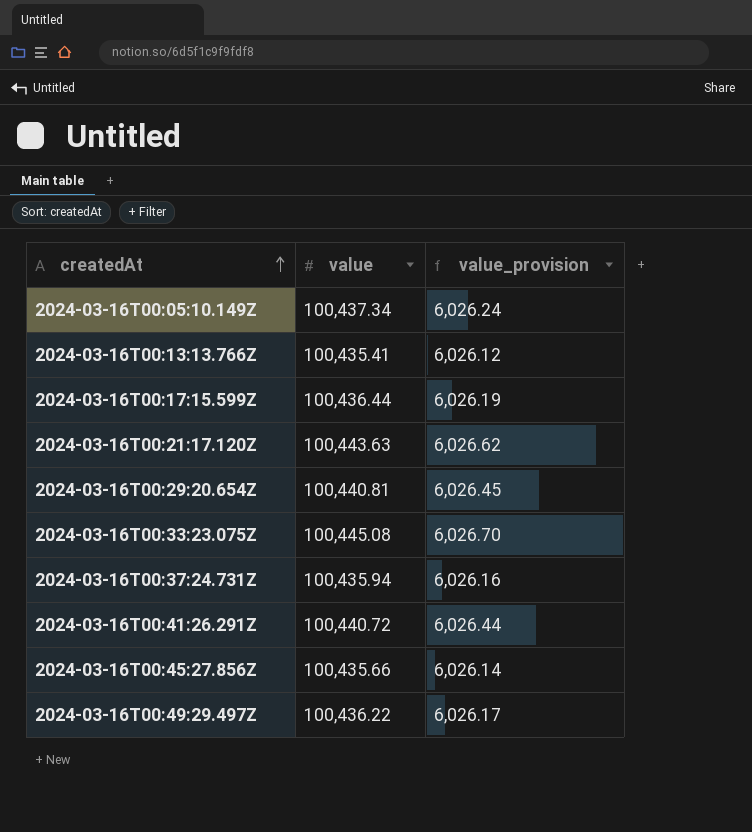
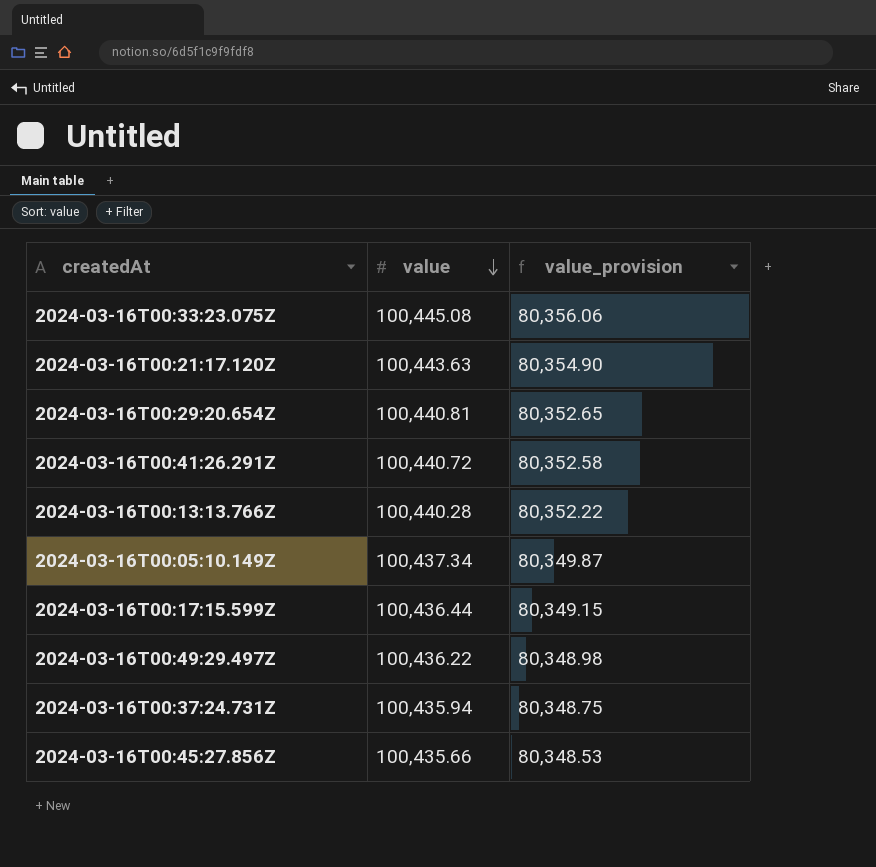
row order: createdAt ascending -> value descending
column value_provision | formula: [value] * 0.06 -> [value] * 0.8
2024-03-16T00:13:13.766Z | value: 100,435.41 -> 100,440.28

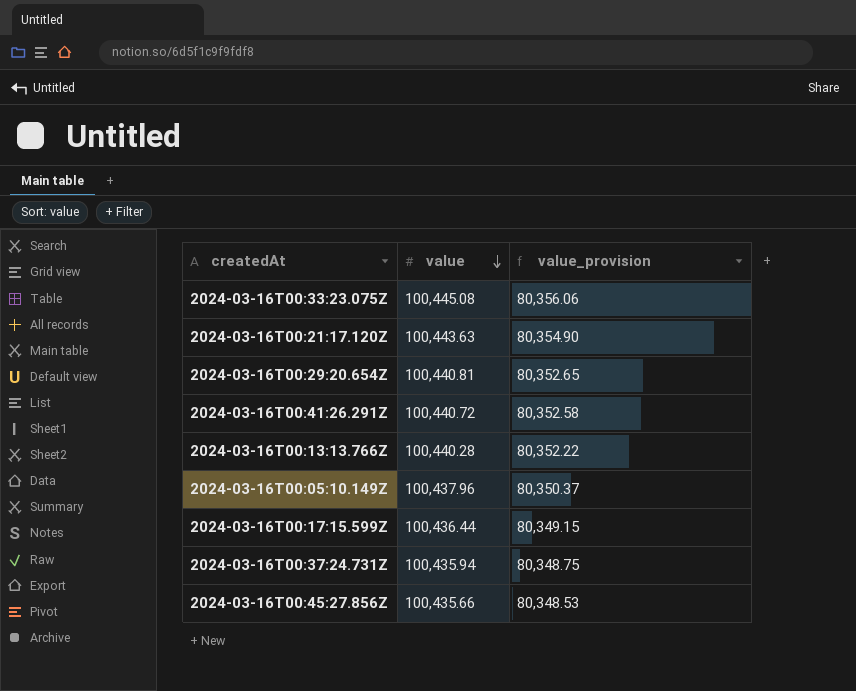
row 2024-03-16T00:49:29.497Z: 100,436.22 | 80,348.98 -> none
2024-03-16T00:05:10.149Z | value: 100,437.34 -> 100,437.96
2024-03-16T00:05:10.149Z | value_provision: 80,349.87 -> 80,350.37

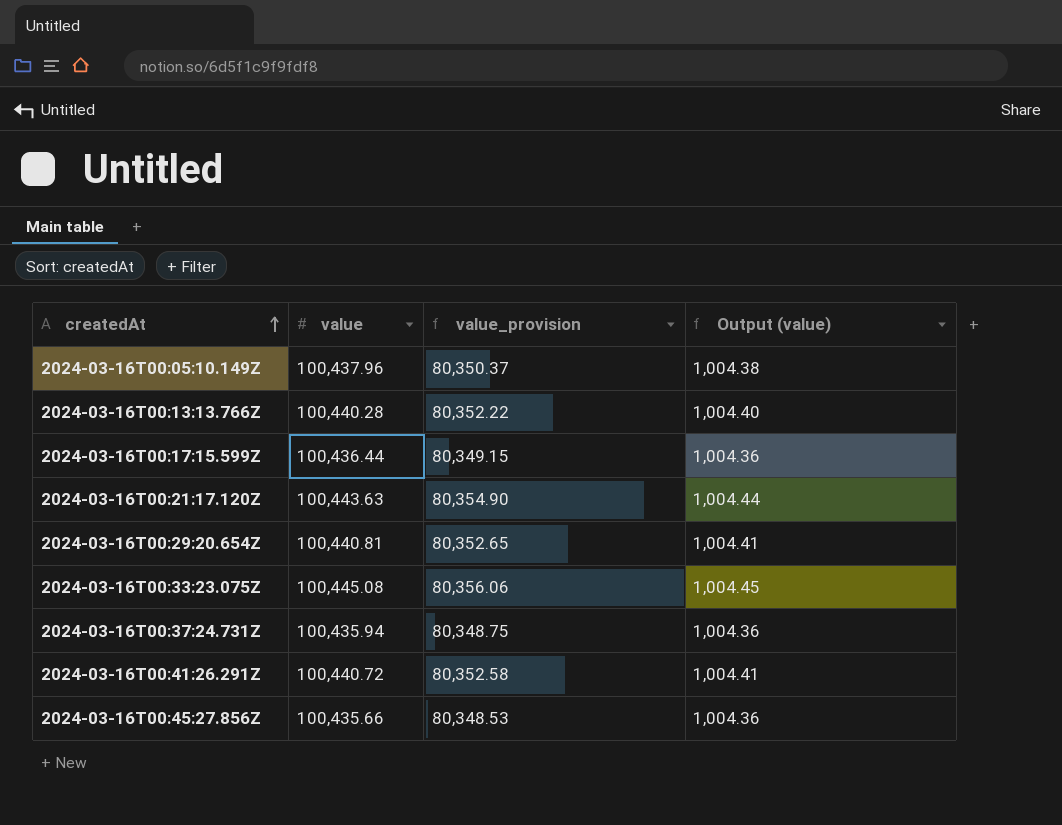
row order: value descending -> createdAt ascending
column Output (value) | formula: none -> [value] * 0.01

